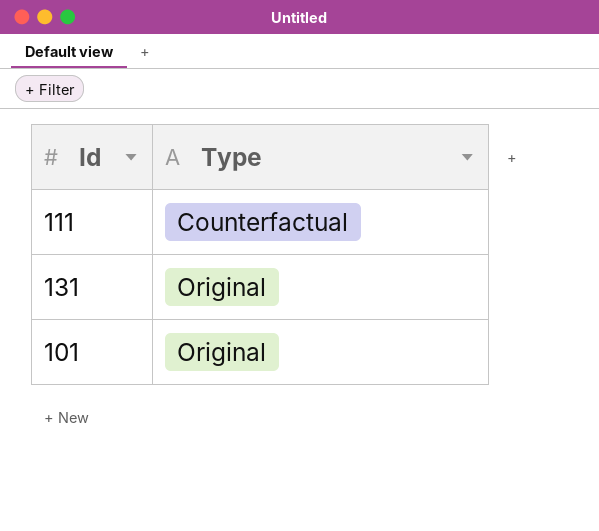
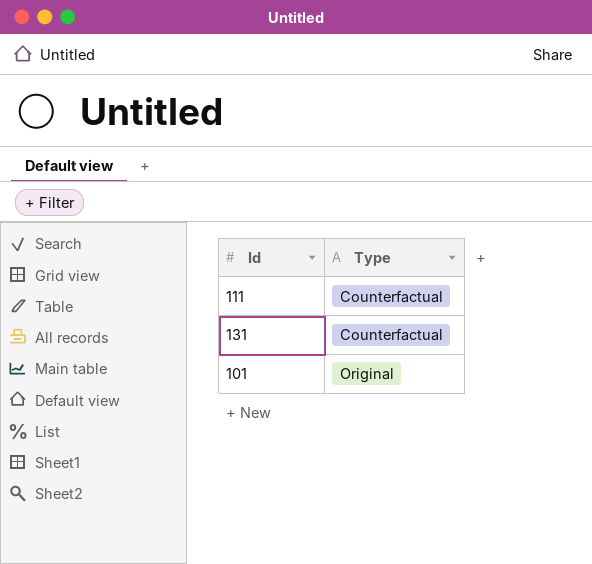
131 | Type: Original -> Counterfactual

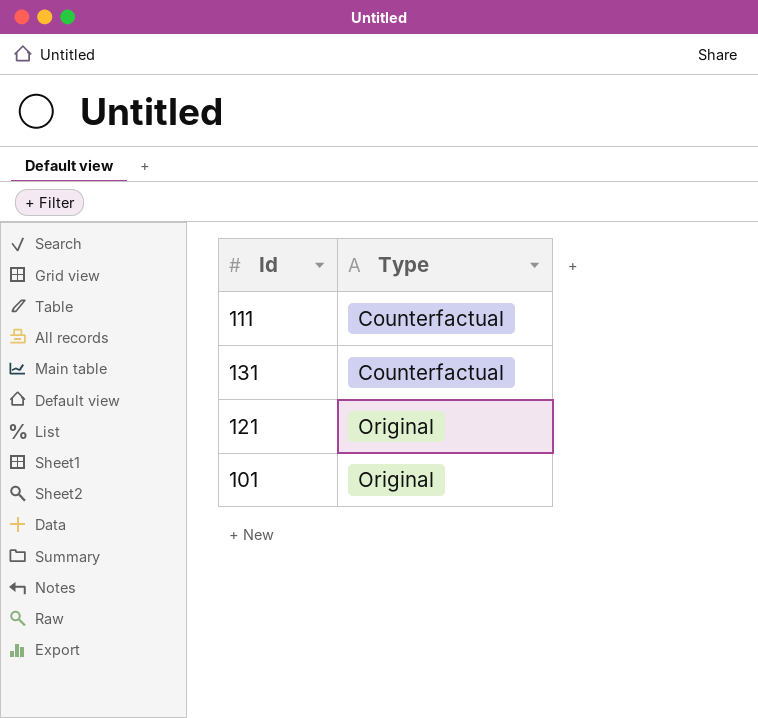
row 121: none -> Original

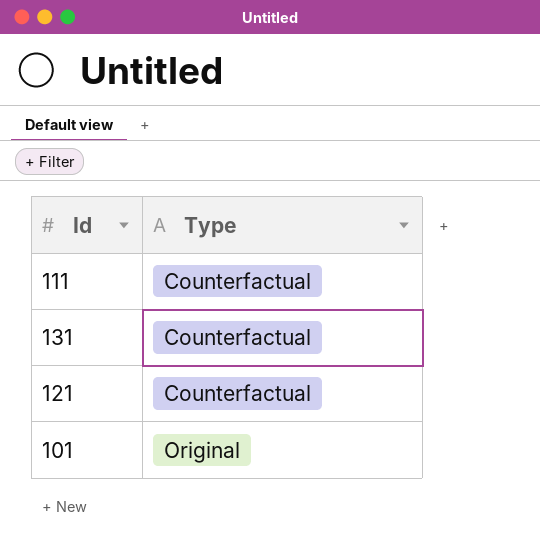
121 | Type: Original -> Counterfactual

